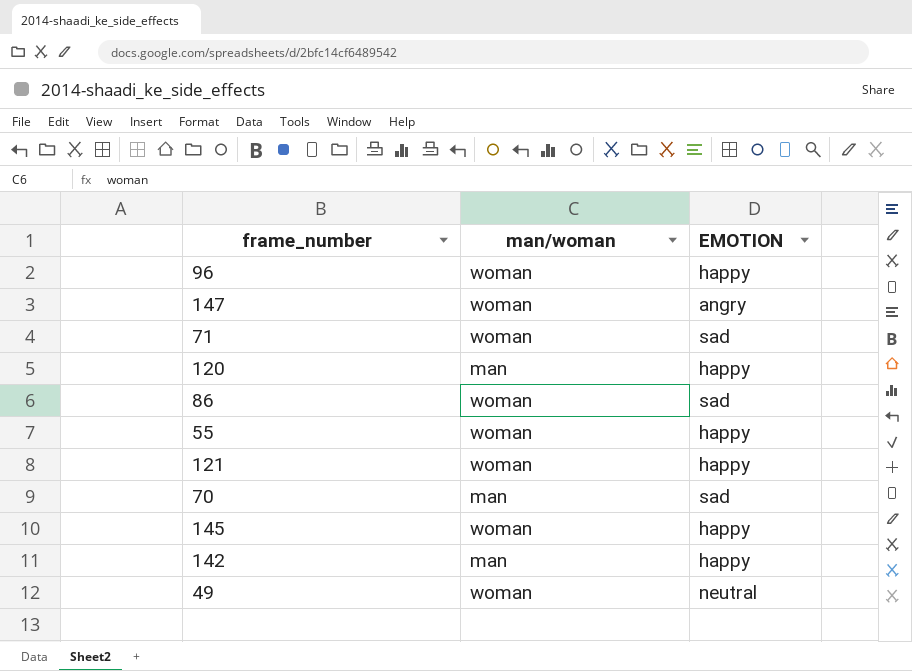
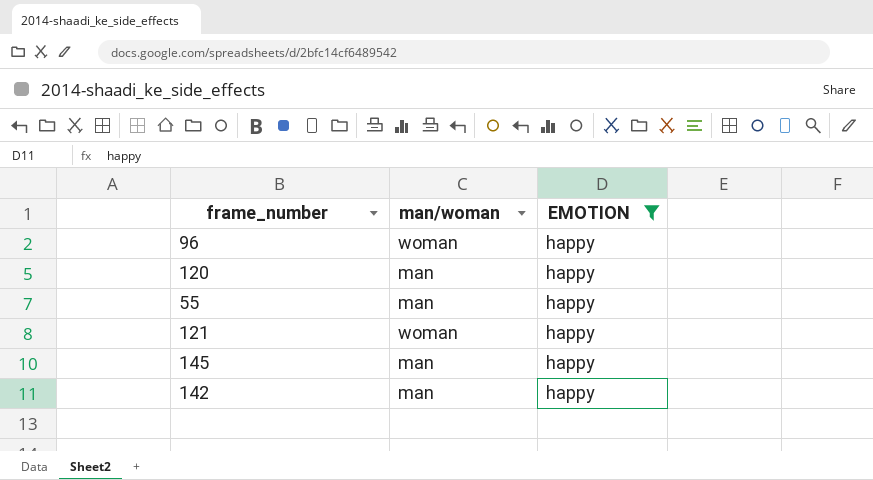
filter: none -> EMOTION = happy
55 | man/woman: woman -> man
145 | man/woman: woman -> man

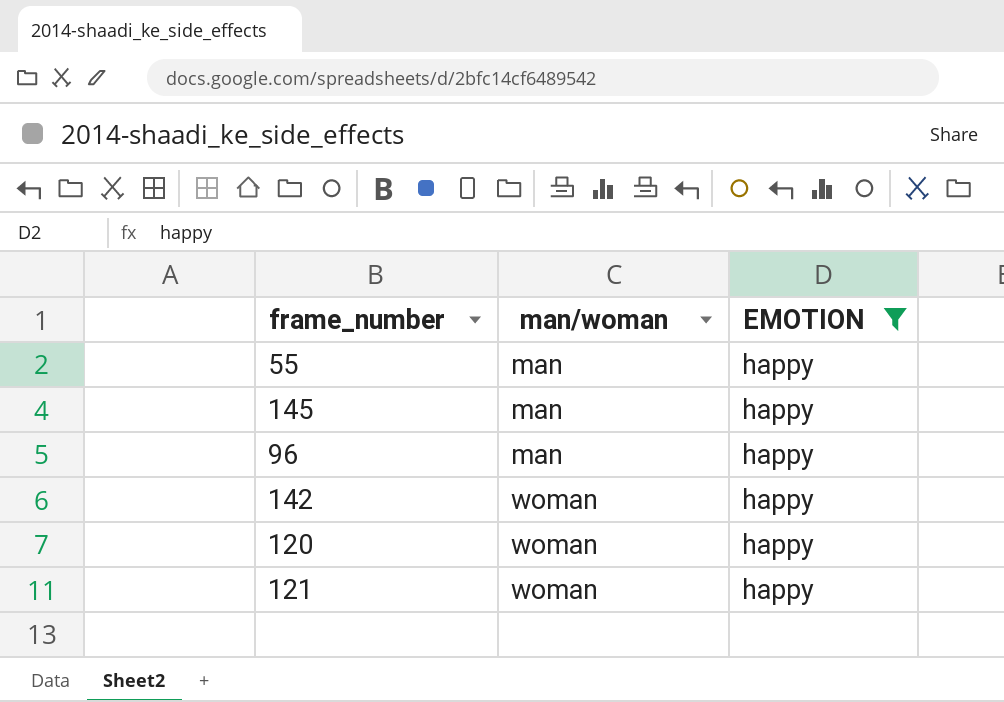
row order: none -> man/woman ascending
96 | man/woman: woman -> man
142 | man/woman: man -> woman
120 | man/woman: man -> woman

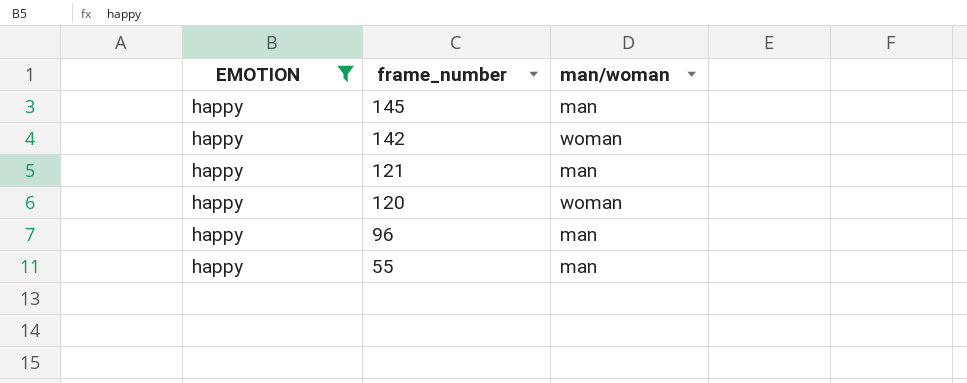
row order: man/woman ascending -> frame_number descending
column EMOTION | position: 3 -> 1
121 | man/woman: woman -> man

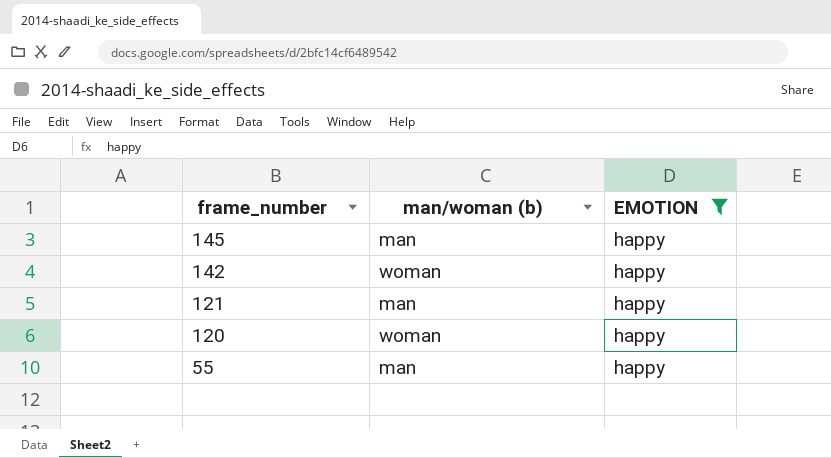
column name: man/woman -> man/woman (b)
column EMOTION | position: 1 -> 3
row 96: happy | man -> none

